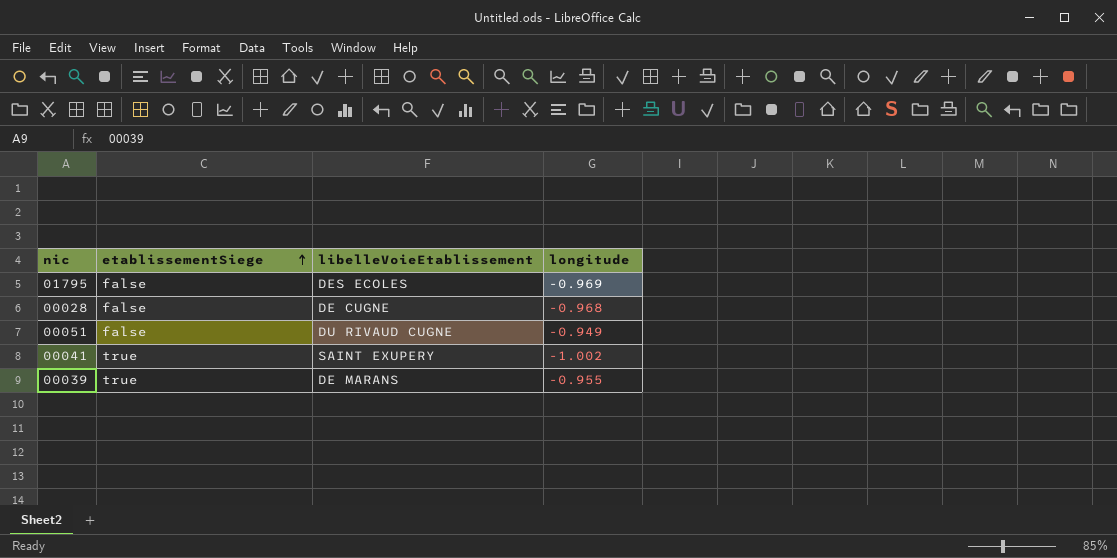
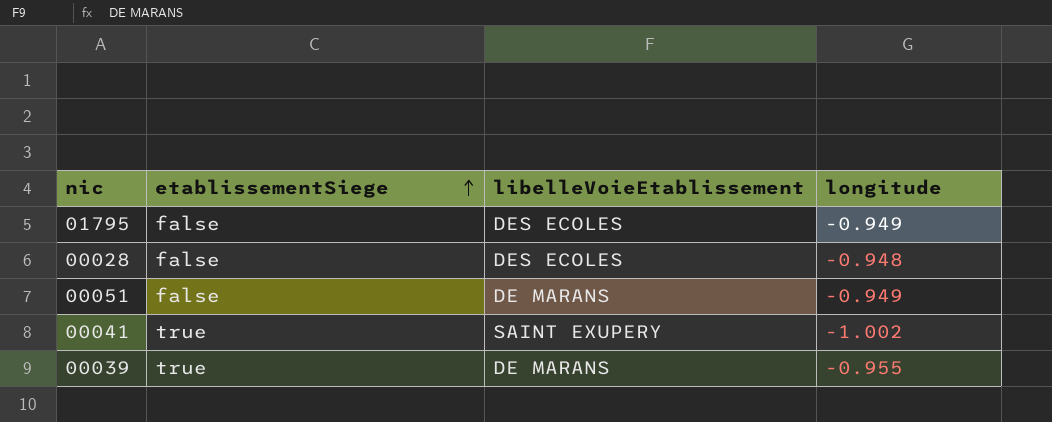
01795 | longitude: -0.969 -> -0.949
00028 | libelleVoieEtablissement: DE CUGNE -> DES ECOLES
00028 | longitude: -0.968 -> -0.948
00051 | libelleVoieEtablissement: DU RIVAUD CUGNE -> DE MARANS

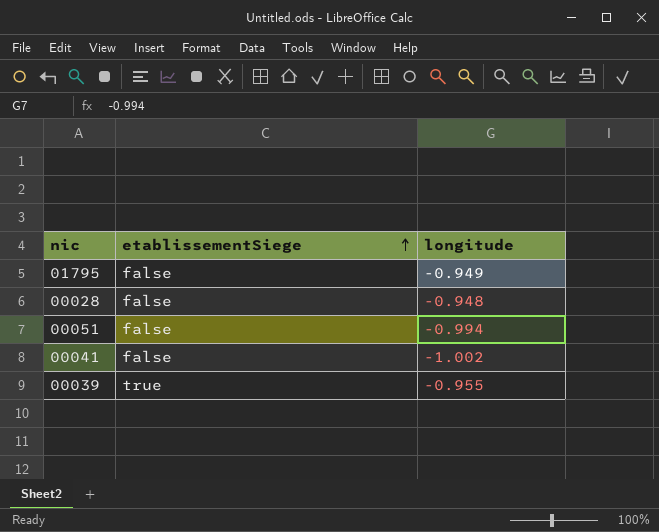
column libelleVoieEtablissement | position: 3 -> none
00051 | longitude: -0.949 -> -0.994
00041 | etablissementSiege: true -> false

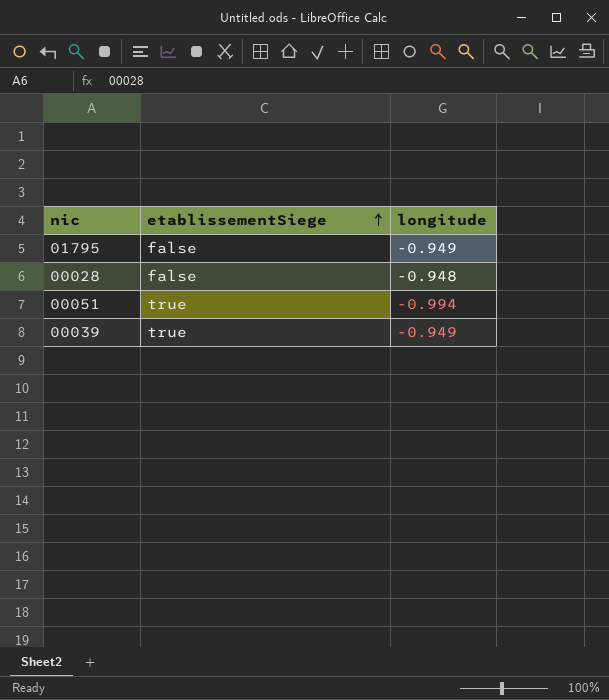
row 00041: false | -1.002 -> none
00051 | etablissementSiege: false -> true
00039 | longitude: -0.955 -> -0.949

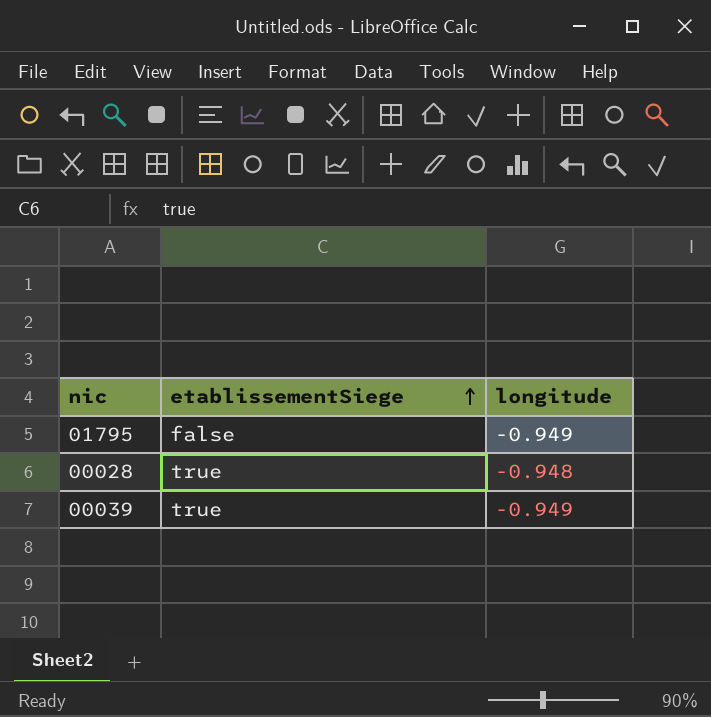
row 00051: true | -0.994 -> none
00028 | etablissementSiege: false -> true

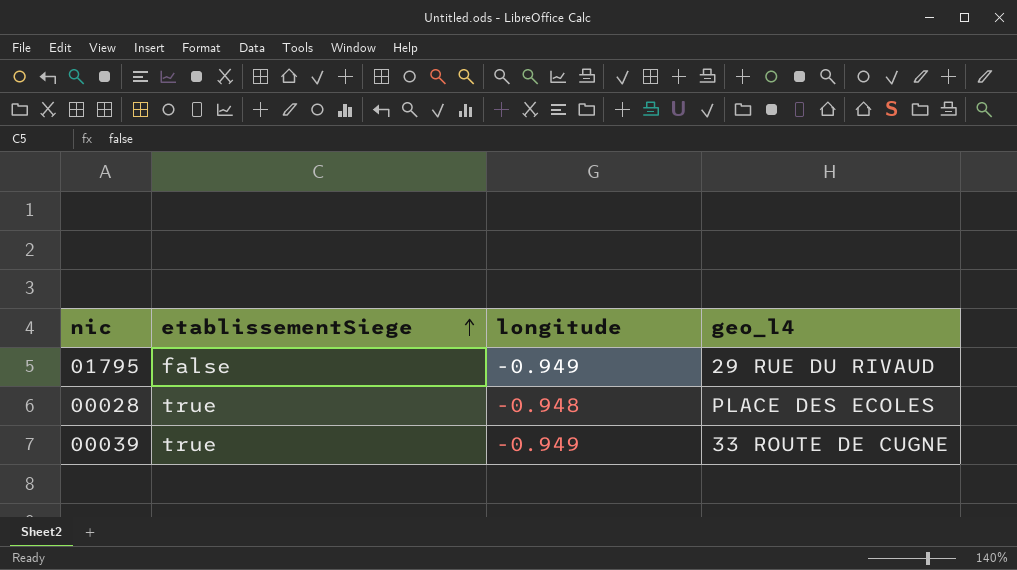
column geo_l4 | position: none -> 4

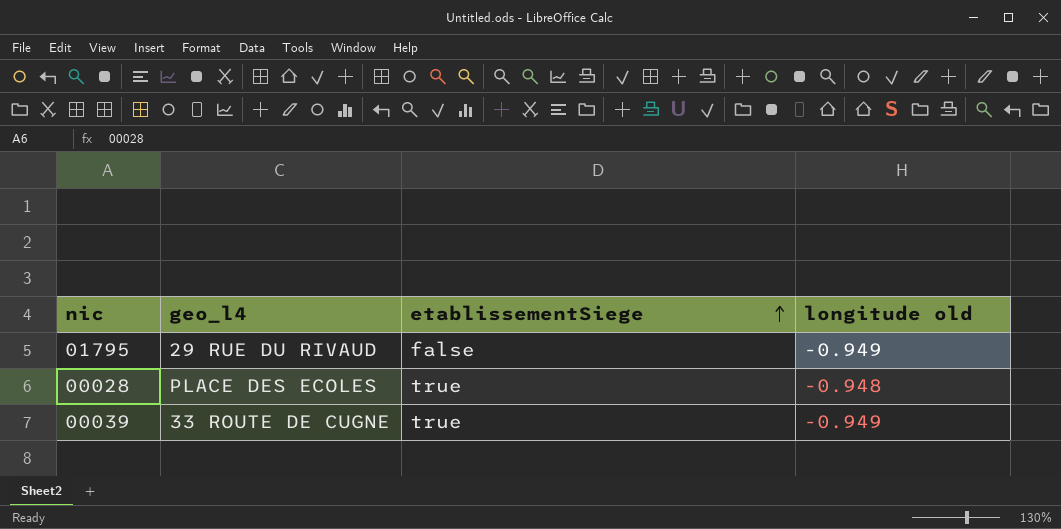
column geo_l4 | position: 4 -> 2
column name: longitude -> longitude old

